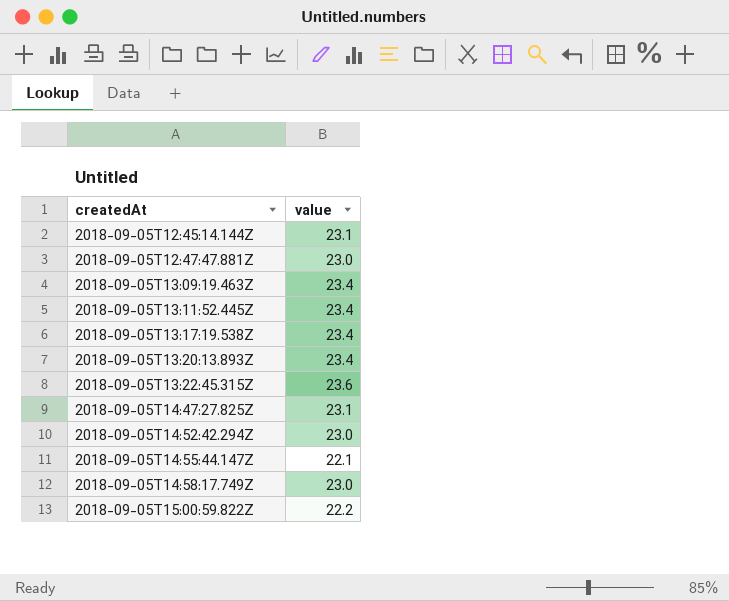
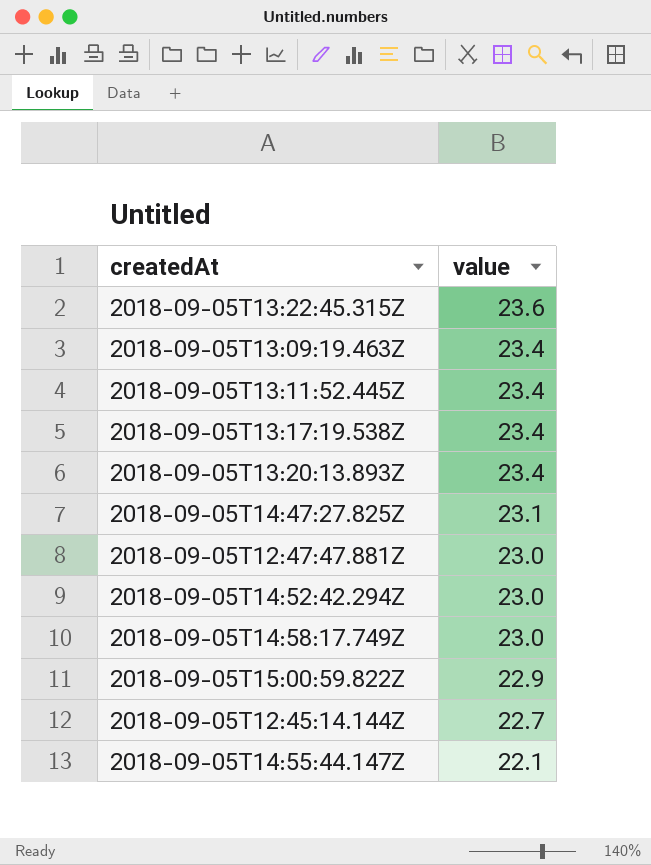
row order: createdAt ascending -> value descending
2018-09-05T15:00:59.822Z | value: 22.2 -> 22.9
2018-09-05T12:45:14.144Z | value: 23.1 -> 22.7

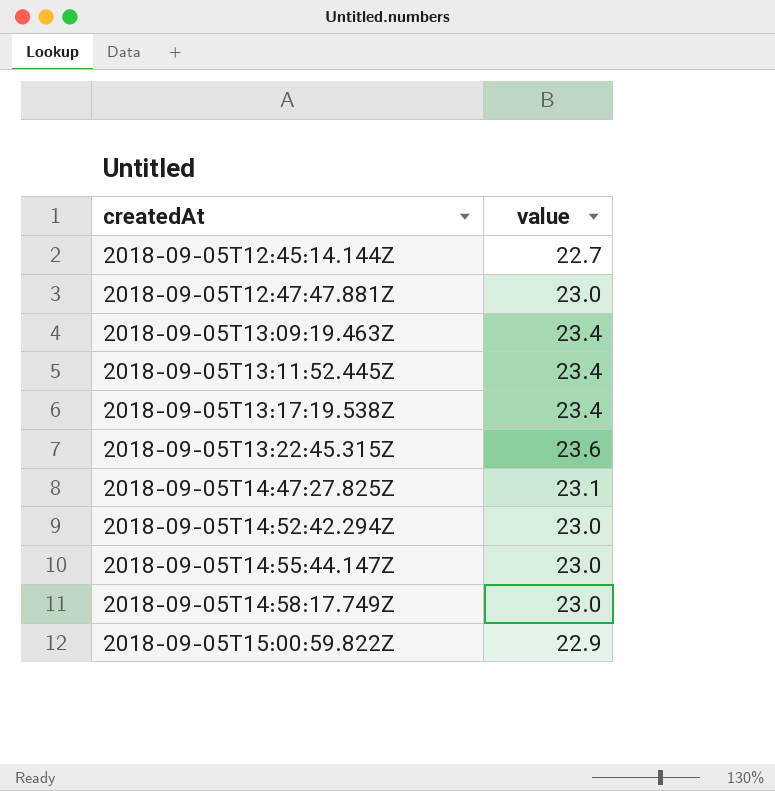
row order: value descending -> createdAt ascending
row 2018-09-05T13:20:13.893Z: 23.4 -> none
2018-09-05T14:55:44.147Z | value: 22.1 -> 23.0

